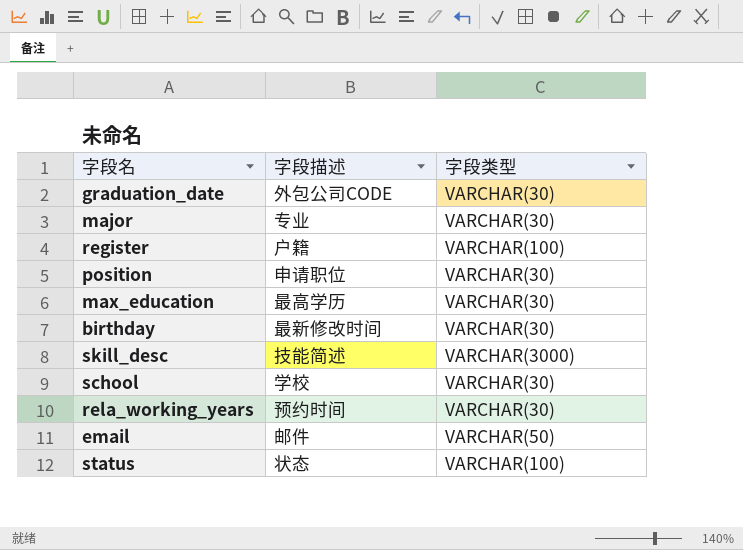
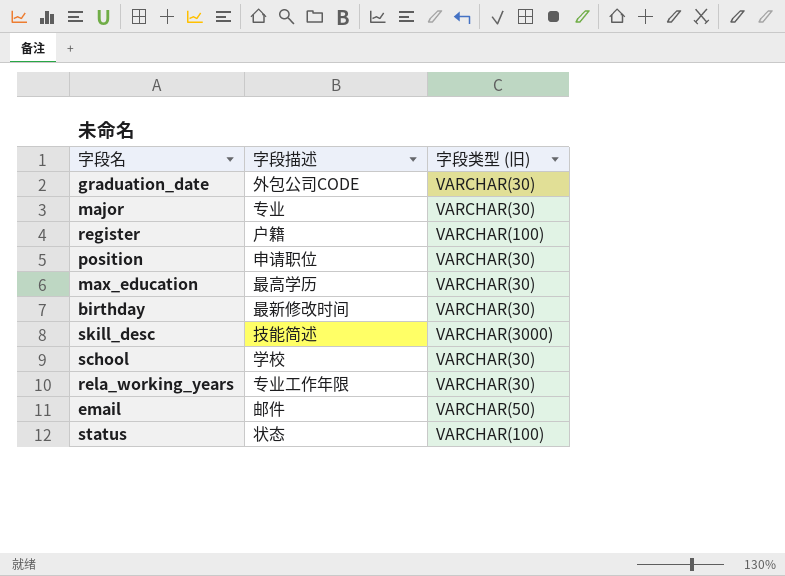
column name: 字段类型 -> 字段类型 (旧)
rela_working_years | 字段描述: 预约时间 -> 专业工作年限

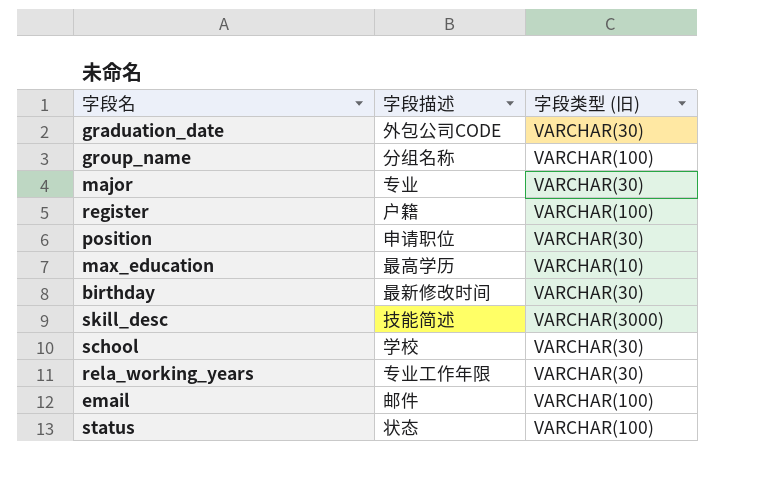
row group_name: none -> 分组名称 | VARCHAR(100)
max_education | 字段类型 (旧): VARCHAR(30) -> VARCHAR(10)
email | 字段类型 (旧): VARCHAR(50) -> VARCHAR(100)

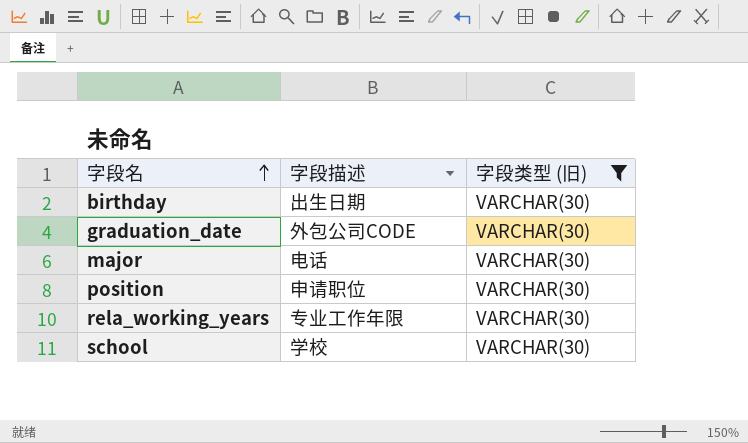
filter: none -> 字段类型 (旧) = VARCHAR(30)
row order: none -> 字段名 ascending
birthday | 字段描述: 最新修改时间 -> 出生日期
major | 字段描述: 专业 -> 电话

